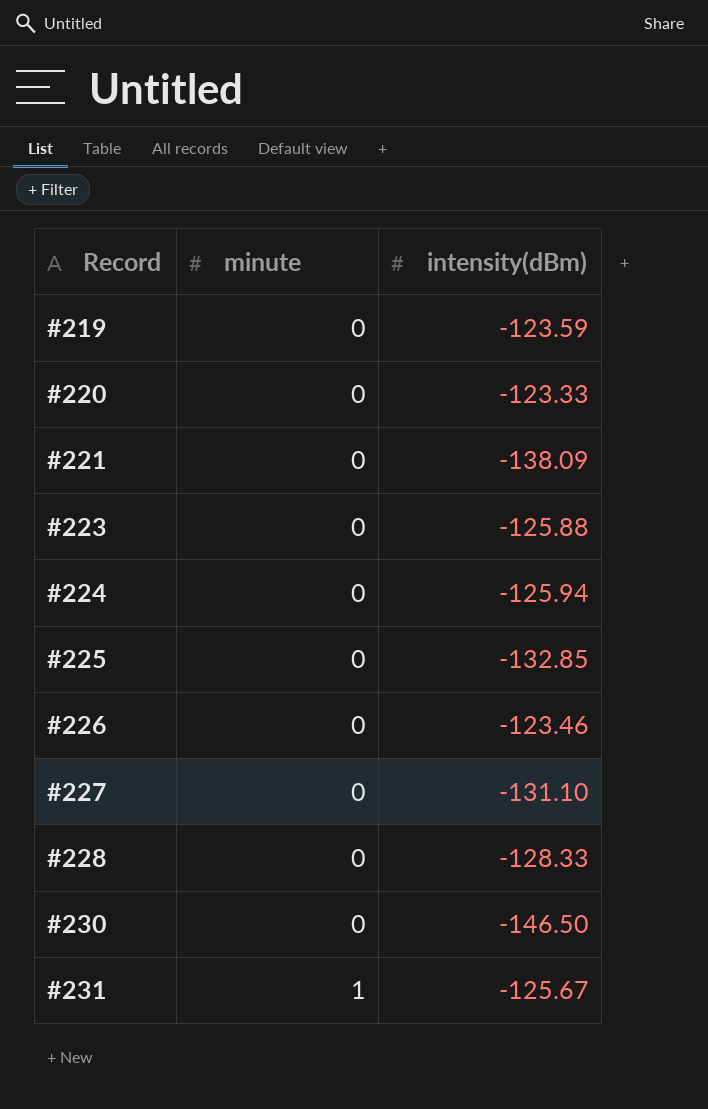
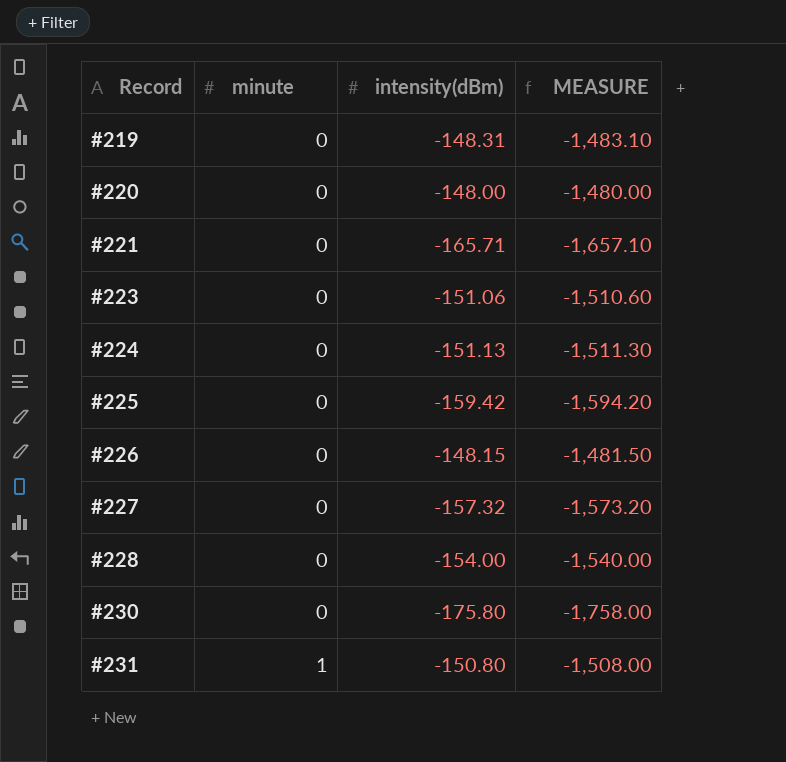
column MEASURE | formula: none -> [intensity(dBm)] * 10
#219 | intensity(dBm): -123.59 -> -148.31
#220 | intensity(dBm): -123.33 -> -148.00
#221 | intensity(dBm): -138.09 -> -165.71
#223 | intensity(dBm): -125.88 -> -151.06
#224 | intensity(dBm): -125.94 -> -151.13
#225 | intensity(dBm): -132.85 -> -159.42
#226 | intensity(dBm): -123.46 -> -148.15
#227 | intensity(dBm): -131.10 -> -157.32
#228 | intensity(dBm): -128.33 -> -154.00
#230 | intensity(dBm): -146.50 -> -175.80
#231 | intensity(dBm): -125.67 -> -150.80

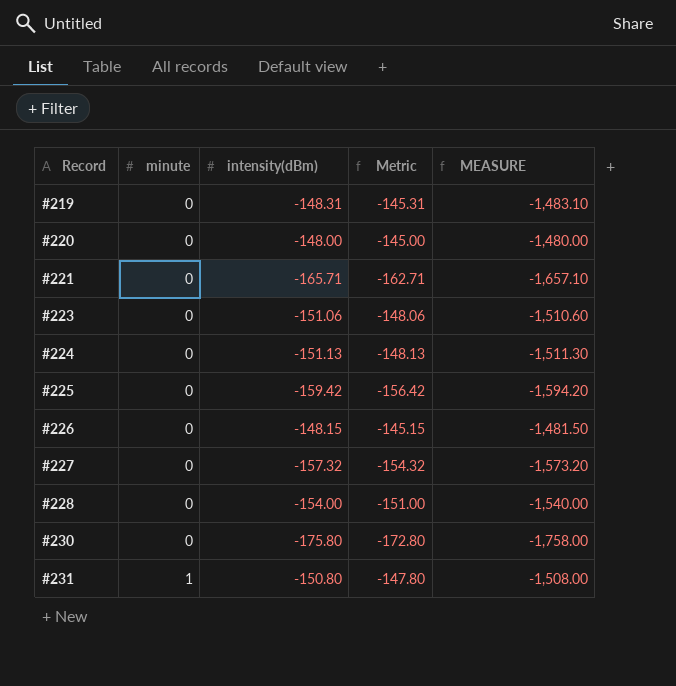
column Metric | formula: none -> [intensity(dBm)] + 3

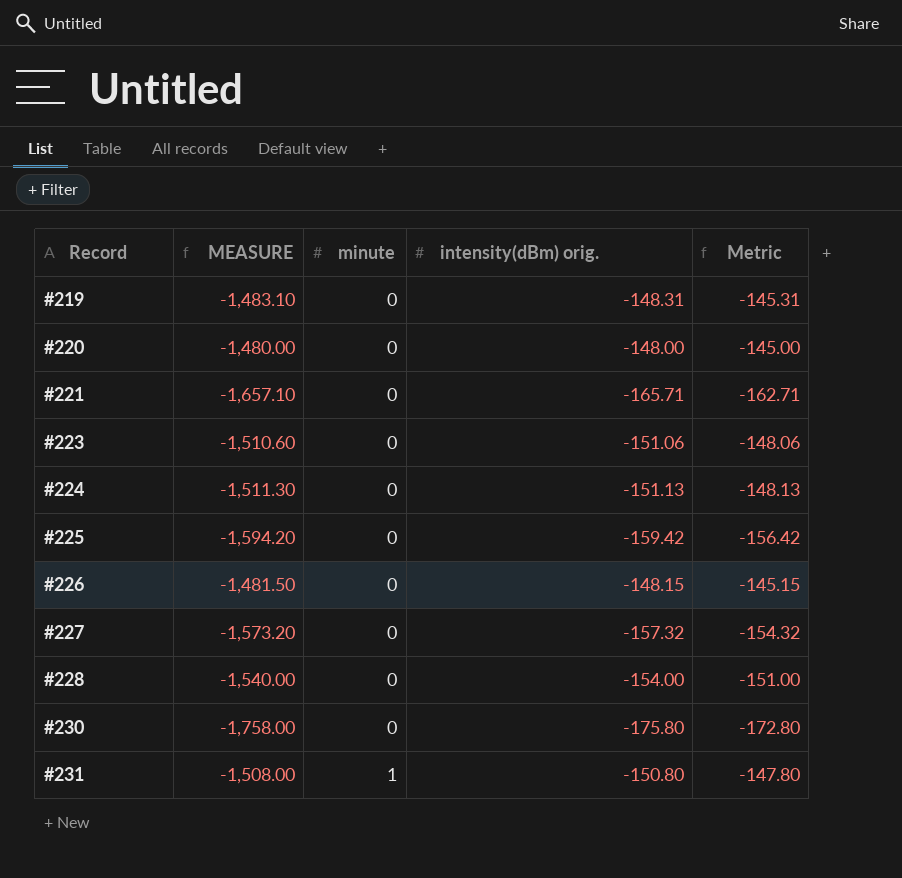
column MEASURE | position: 5 -> 2
column name: intensity(dBm) -> intensity(dBm) orig.

